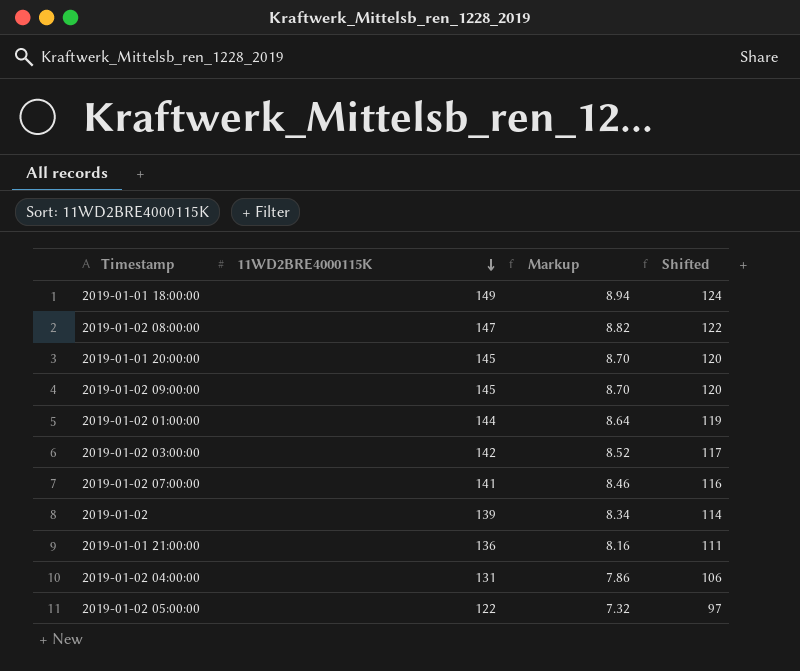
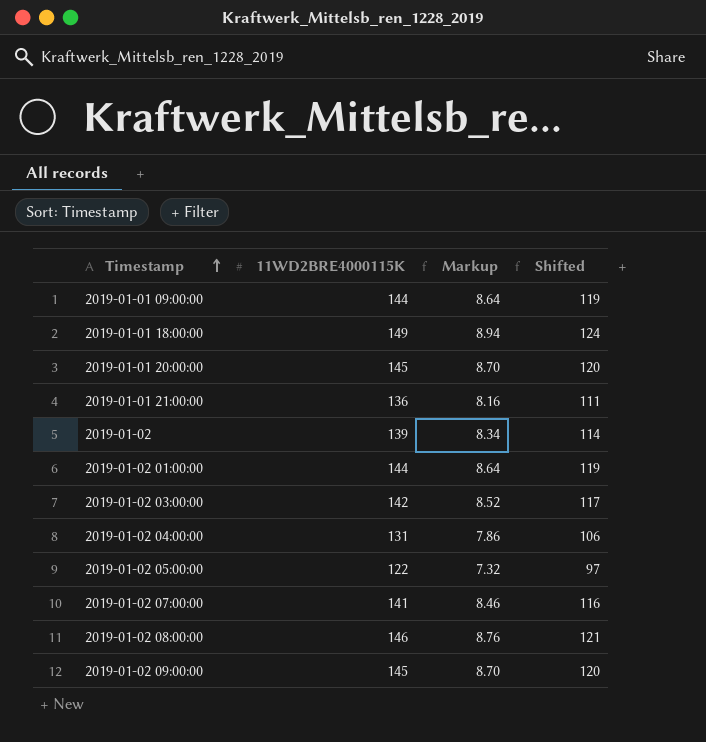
row order: 11WD2BRE4000115K descending -> Timestamp ascending
row 2019-01-01 09:00:00: none -> 144 | 8.64 | 119
2019-01-02 08:00:00 | 11WD2BRE4000115K: 147 -> 146
2019-01-02 08:00:00 | Markup: 8.82 -> 8.76
2019-01-02 08:00:00 | Shifted: 122 -> 121

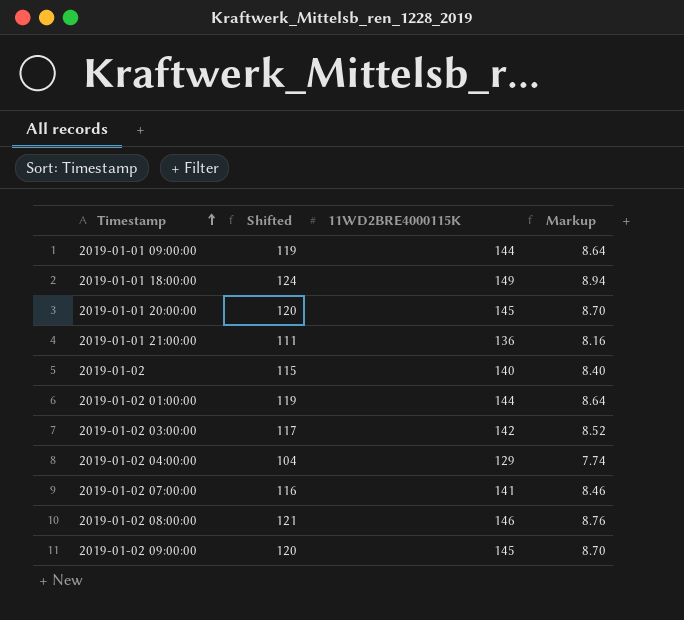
column Shifted | position: 4 -> 2
row 2019-01-02 05:00:00: 122 | 7.32 | 97 -> none
2019-01-02 | Shifted: 114 -> 115
2019-01-02 | 11WD2BRE4000115K: 139 -> 140
2019-01-02 | Markup: 8.34 -> 8.40
2019-01-02 04:00:00 | Shifted: 106 -> 104
2019-01-02 04:00:00 | 11WD2BRE4000115K: 131 -> 129
2019-01-02 04:00:00 | Markup: 7.86 -> 7.74

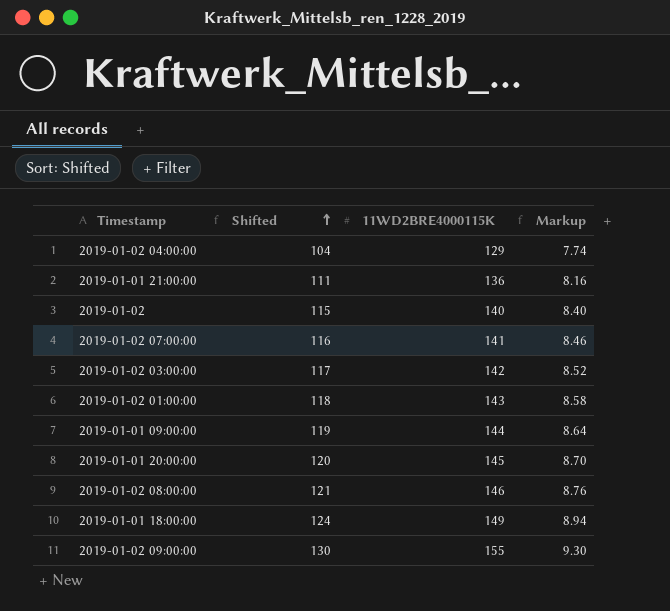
row order: Timestamp ascending -> Shifted ascending
2019-01-02 01:00:00 | Shifted: 119 -> 118
2019-01-02 01:00:00 | 11WD2BRE4000115K: 144 -> 143
2019-01-02 01:00:00 | Markup: 8.64 -> 8.58
2019-01-02 09:00:00 | Shifted: 120 -> 130
2019-01-02 09:00:00 | 11WD2BRE4000115K: 145 -> 155
2019-01-02 09:00:00 | Markup: 8.70 -> 9.30

